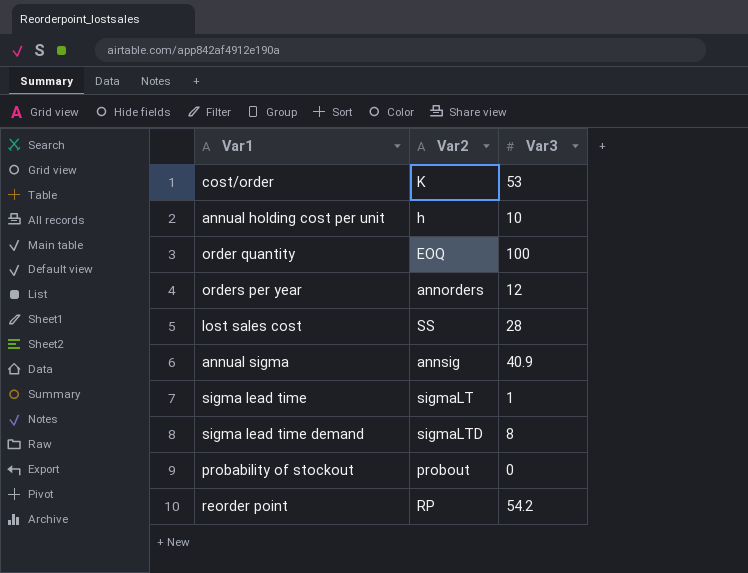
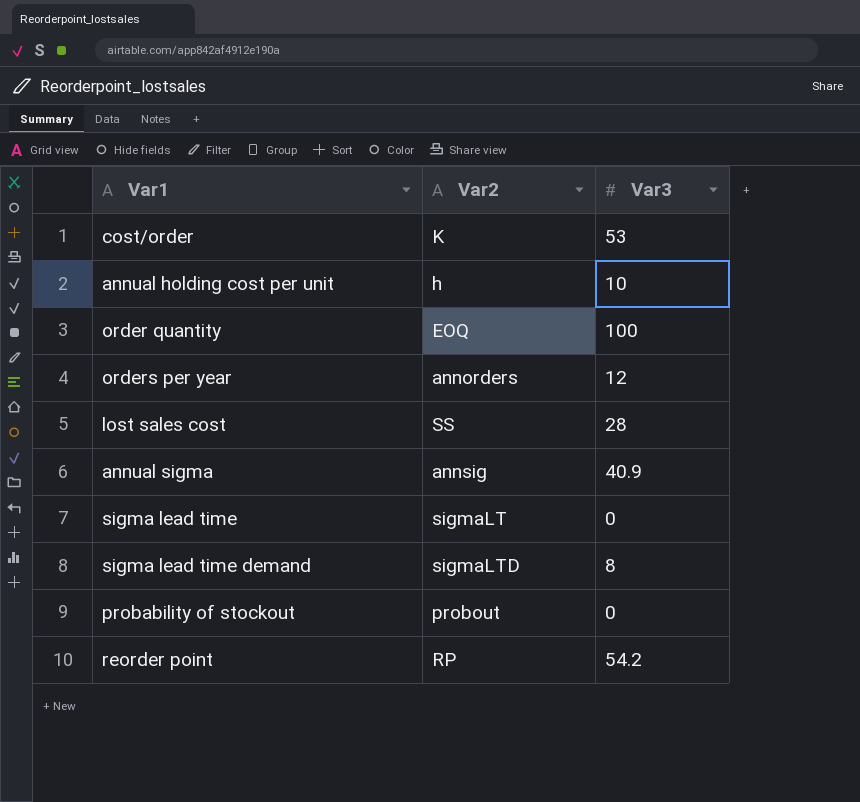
sigma lead time | Var3: 1 -> 0

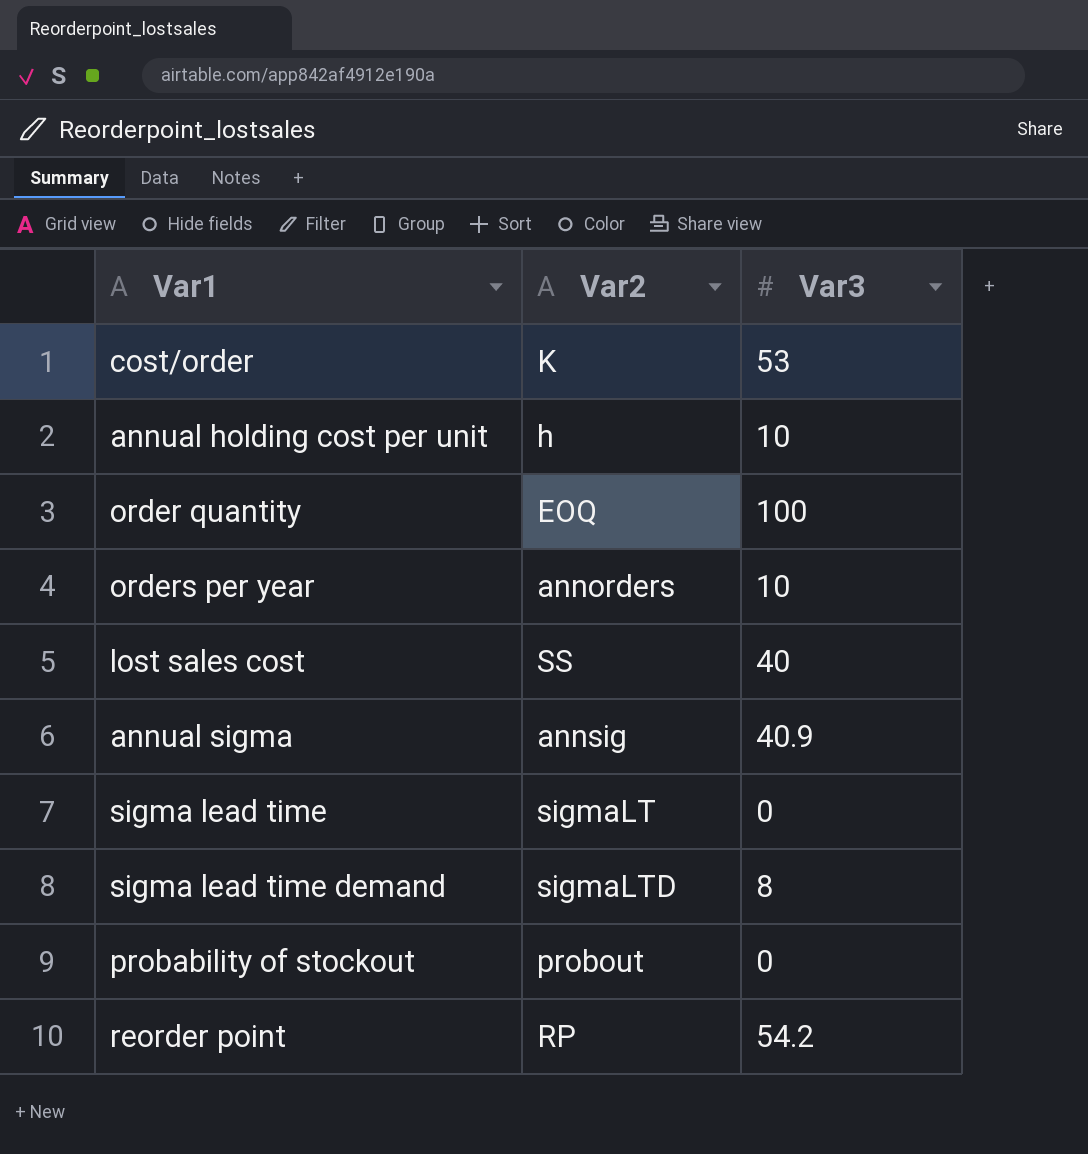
orders per year | Var3: 12 -> 10
lost sales cost | Var3: 28 -> 40

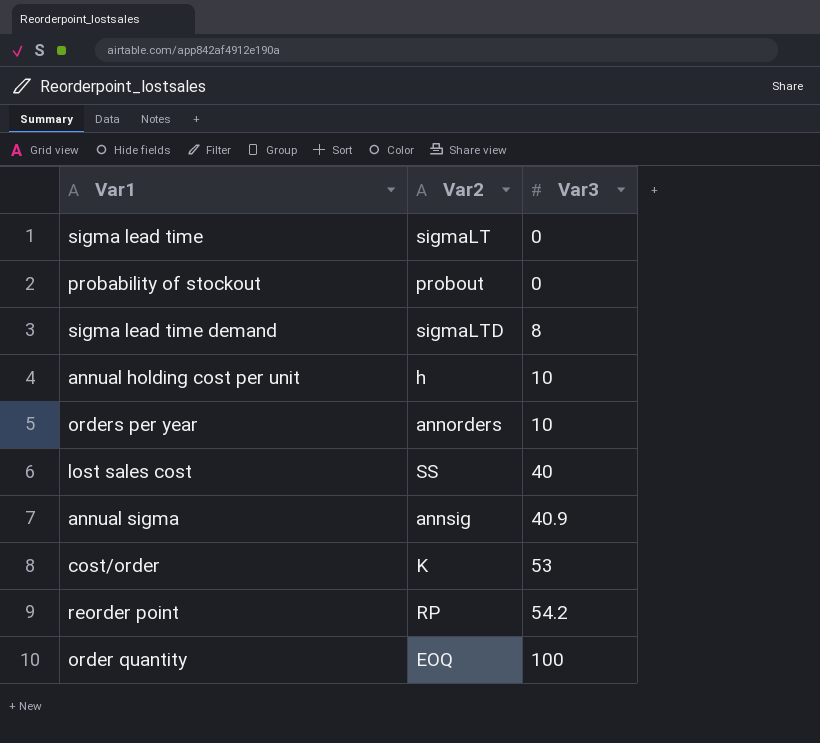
row order: none -> Var3 ascending

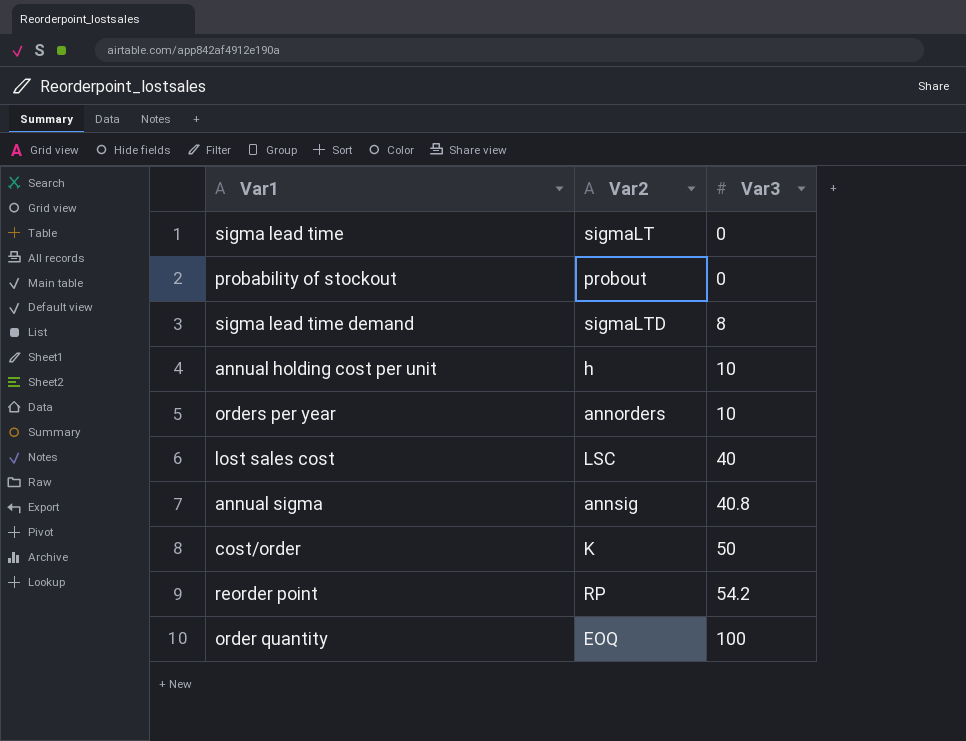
lost sales cost | Var2: SS -> LSC
annual sigma | Var3: 40.9 -> 40.8
cost/order | Var3: 53 -> 50

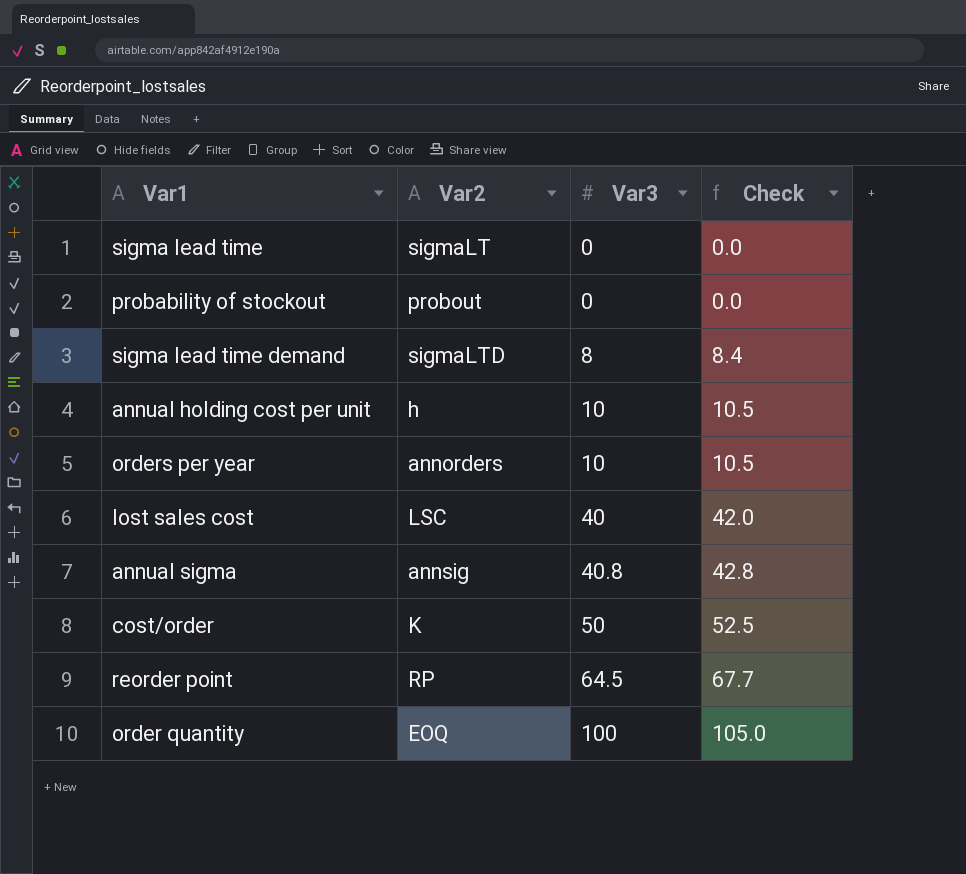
column Check | formula: none -> [Var3] * 1.05
reorder point | Var3: 54.2 -> 64.5

